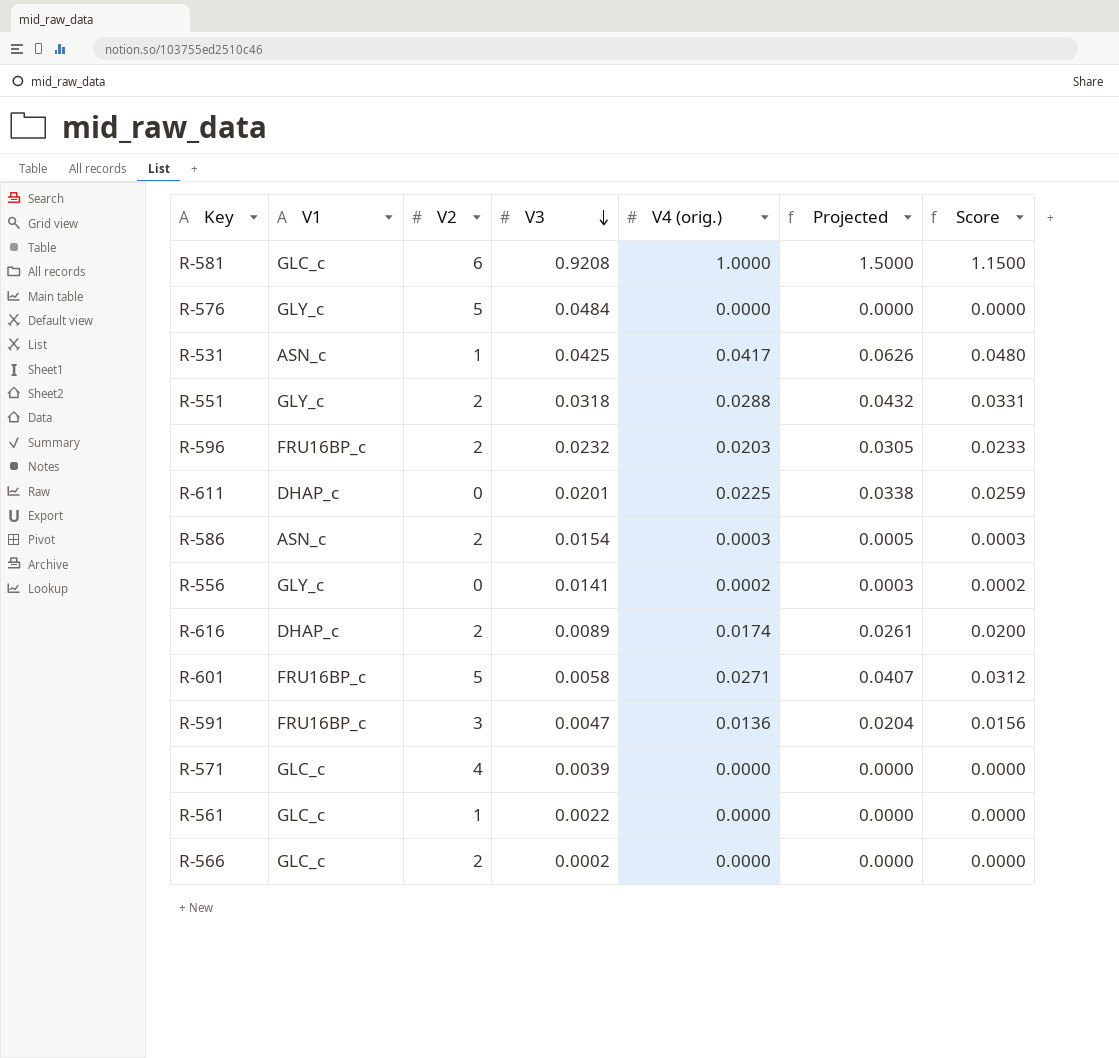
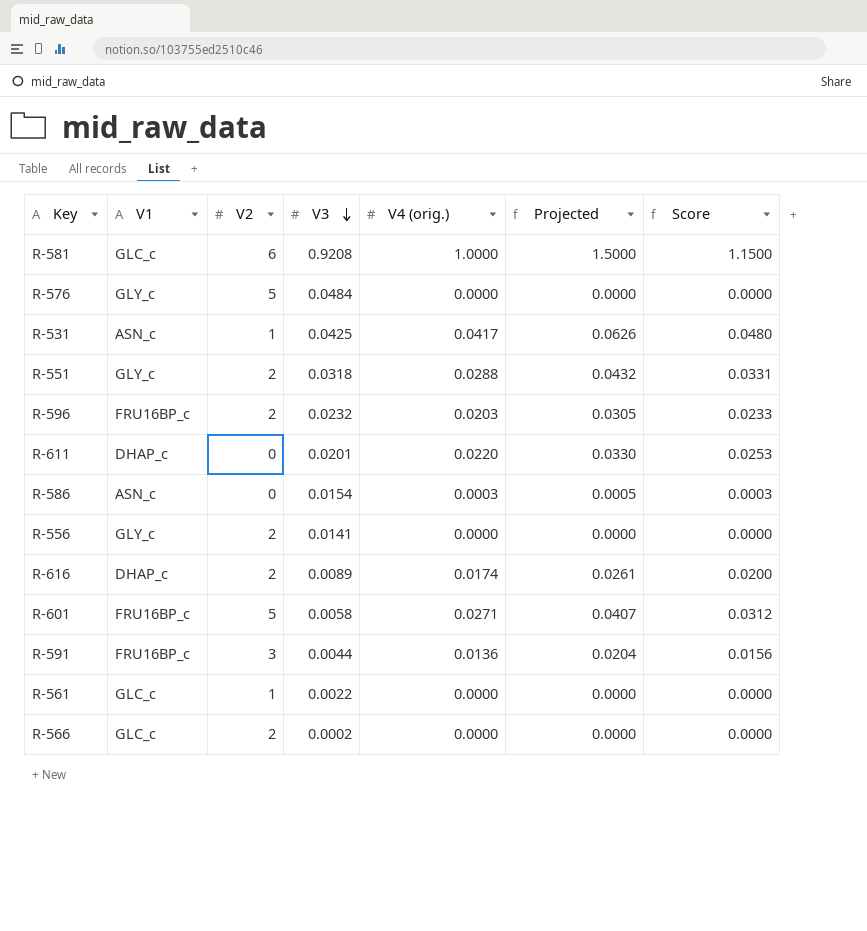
row R-571: GLC_c | 4 | 0.0039 | 0.0000 | 0.0000 | 0.0000 -> none
R-611 | V4 (orig.): 0.0225 -> 0.0220
R-611 | Projected: 0.0338 -> 0.0330
R-611 | Score: 0.0259 -> 0.0253
R-586 | V2: 2 -> 0
R-556 | V2: 0 -> 2
R-556 | V4 (orig.): 0.0002 -> 0.0000
R-556 | Projected: 0.0003 -> 0.0000
R-556 | Score: 0.0002 -> 0.0000
R-591 | V3: 0.0047 -> 0.0044

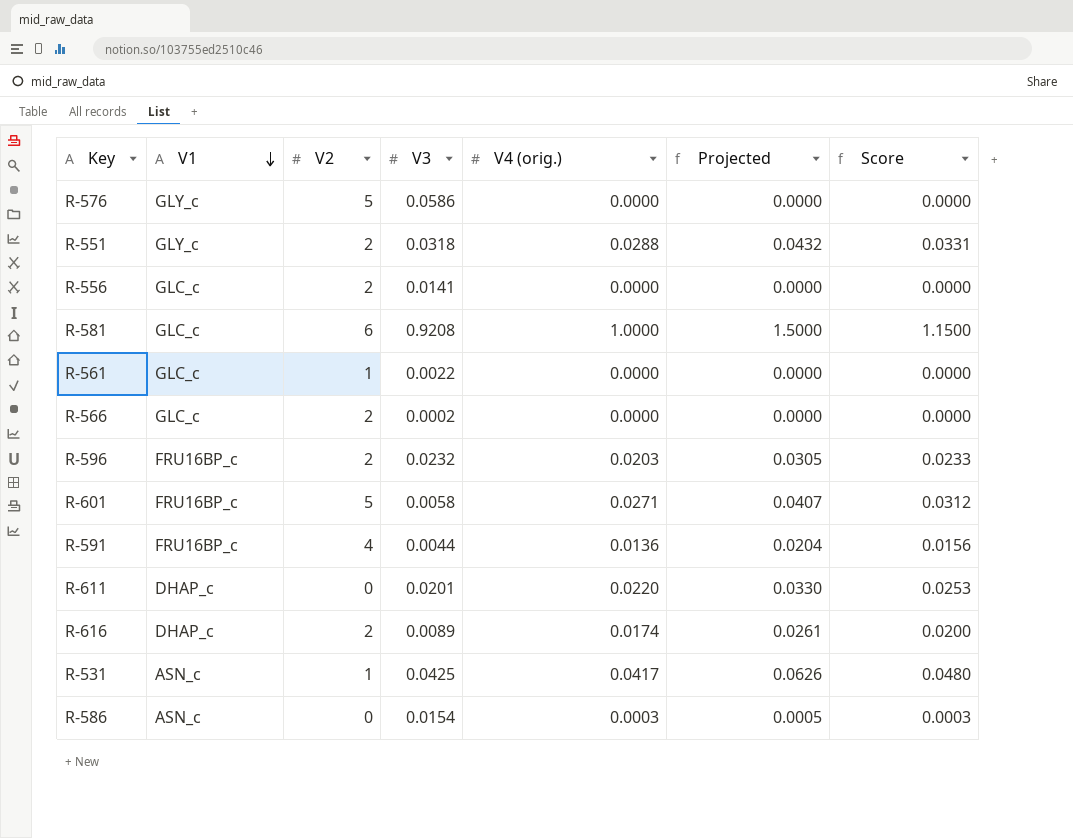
row order: V3 descending -> V1 descending
R-576 | V3: 0.0484 -> 0.0586
R-556 | V1: GLY_c -> GLC_c
R-591 | V2: 3 -> 4

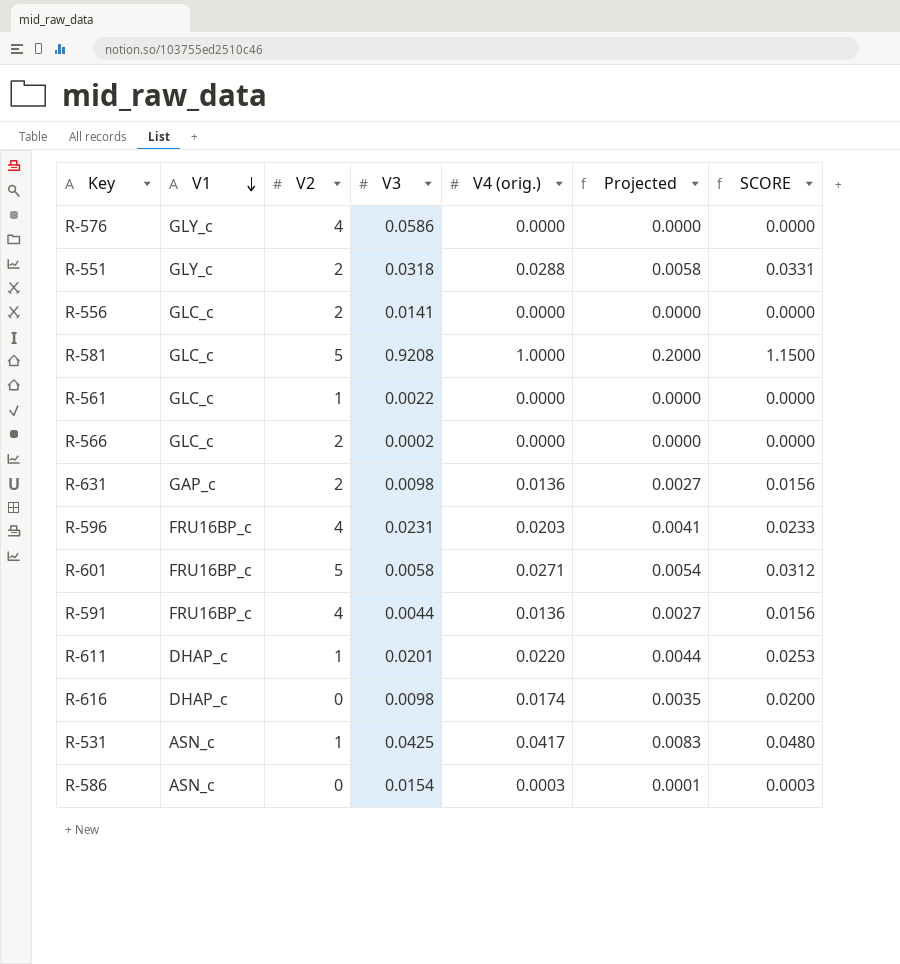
column Projected | formula: [V4 (orig.)] * 1.5 -> [V4 (orig.)] * 0.2
column name: Score -> SCORE
R-576 | V2: 5 -> 4
R-581 | V2: 6 -> 5
row R-631: none -> GAP_c | 2 | 0.0098 | 0.0136 | 0.0027 | 0.0156
R-596 | V2: 2 -> 4
R-596 | V3: 0.0232 -> 0.0231
R-611 | V2: 0 -> 1
R-616 | V2: 2 -> 0
R-616 | V3: 0.0089 -> 0.0098

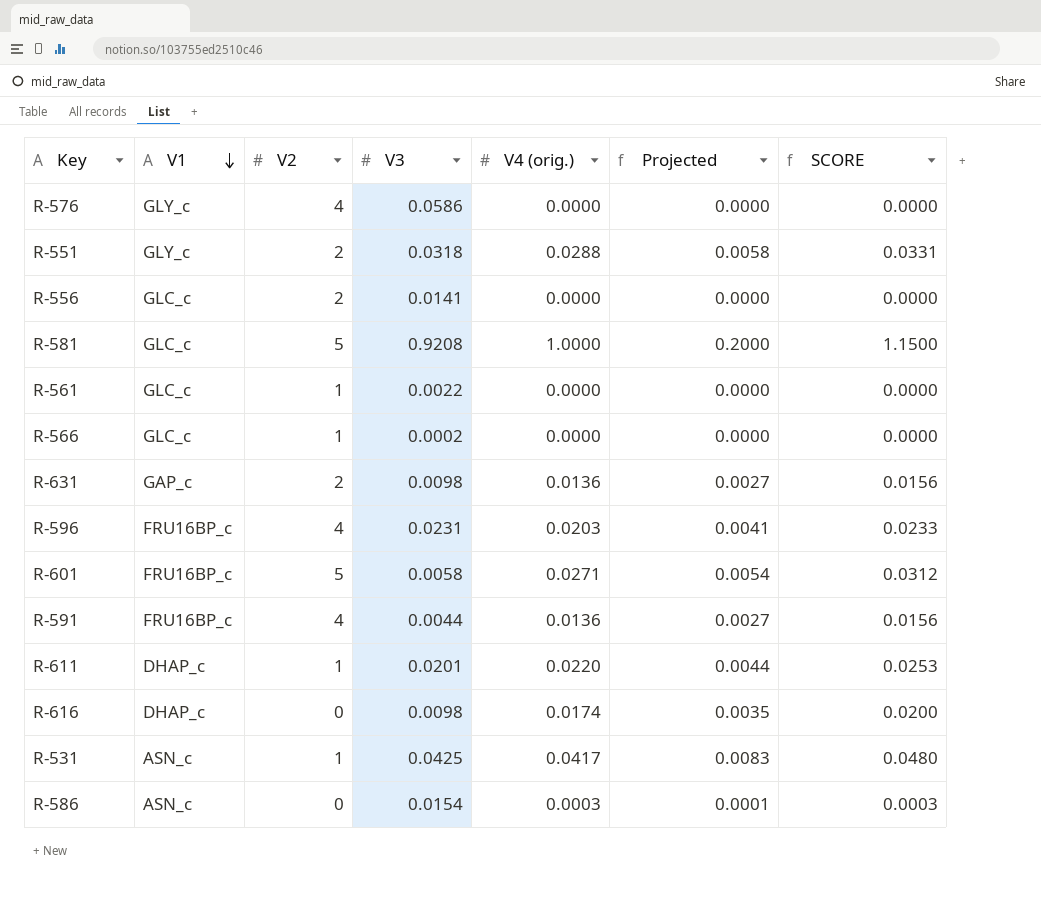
R-566 | V2: 2 -> 1

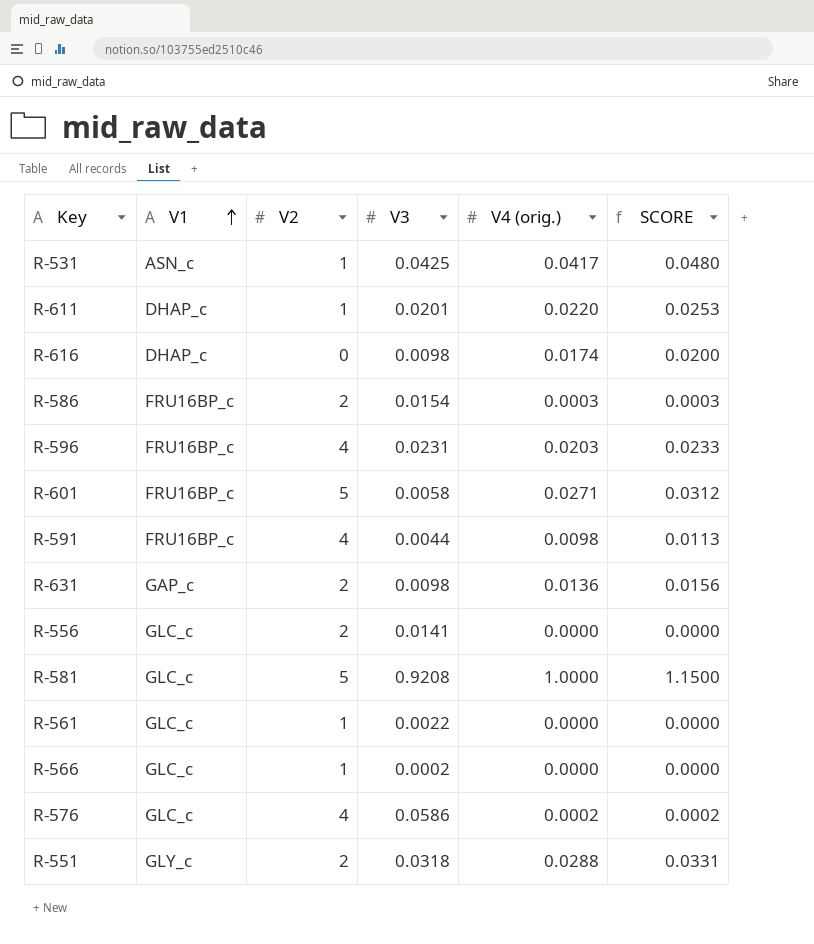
row order: V1 descending -> V1 ascending
column Projected | formula: [V4 (orig.)] * 0.2 -> none
R-586 | V1: ASN_c -> FRU16BP_c
R-586 | V2: 0 -> 2
R-591 | V4 (orig.): 0.0136 -> 0.0098
R-591 | SCORE: 0.0156 -> 0.0113
R-576 | V1: GLY_c -> GLC_c
R-576 | V4 (orig.): 0.0000 -> 0.0002
R-576 | SCORE: 0.0000 -> 0.0002

